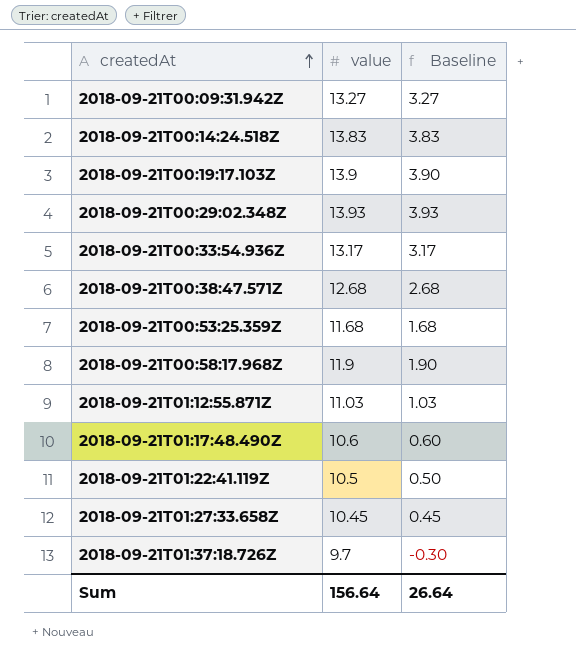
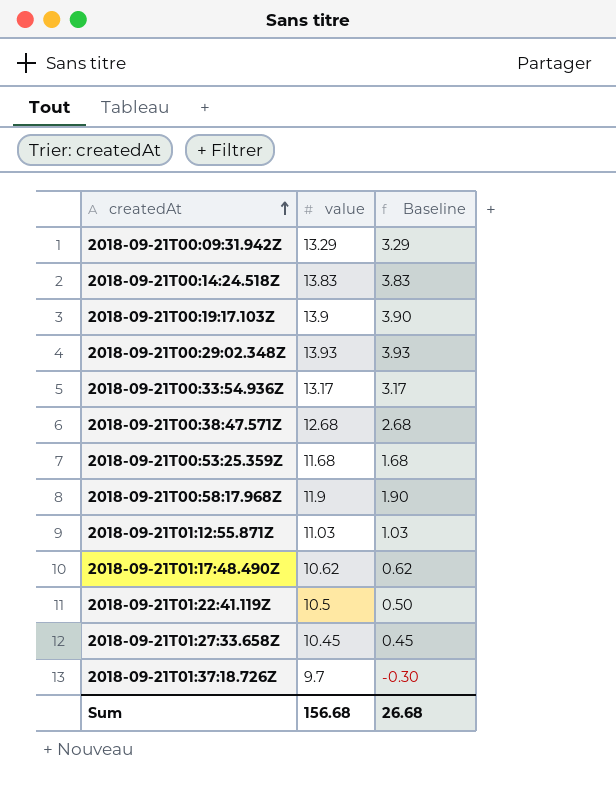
2018-09-21T00:09:31.942Z | value: 13.27 -> 13.29
2018-09-21T00:09:31.942Z | Baseline: 3.27 -> 3.29
2018-09-21T01:17:48.490Z | value: 10.6 -> 10.62
2018-09-21T01:17:48.490Z | Baseline: 0.60 -> 0.62
Sum | value: 156.64 -> 156.68
Sum | Baseline: 26.64 -> 26.68

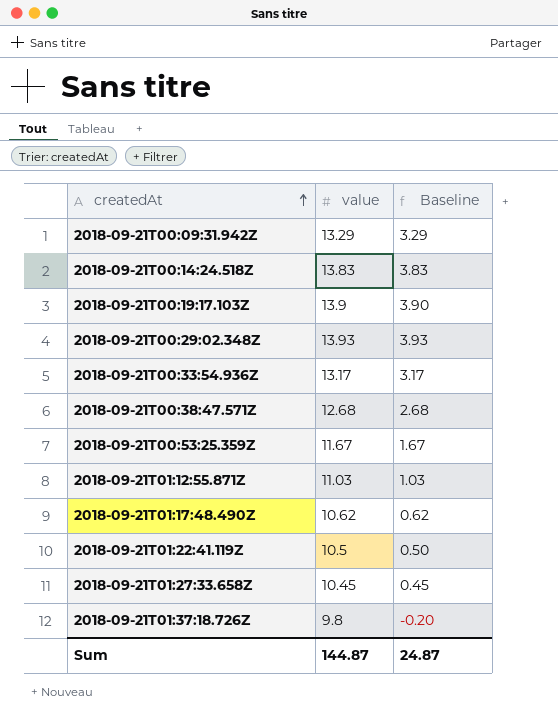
row 2018-09-21T00:58:17.968Z: 11.9 | 1.90 -> none
2018-09-21T00:53:25.359Z | value: 11.68 -> 11.67
2018-09-21T00:53:25.359Z | Baseline: 1.68 -> 1.67
2018-09-21T01:37:18.726Z | value: 9.7 -> 9.8
2018-09-21T01:37:18.726Z | Baseline: -0.30 -> -0.20
Sum | value: 156.68 -> 144.87
Sum | Baseline: 26.68 -> 24.87

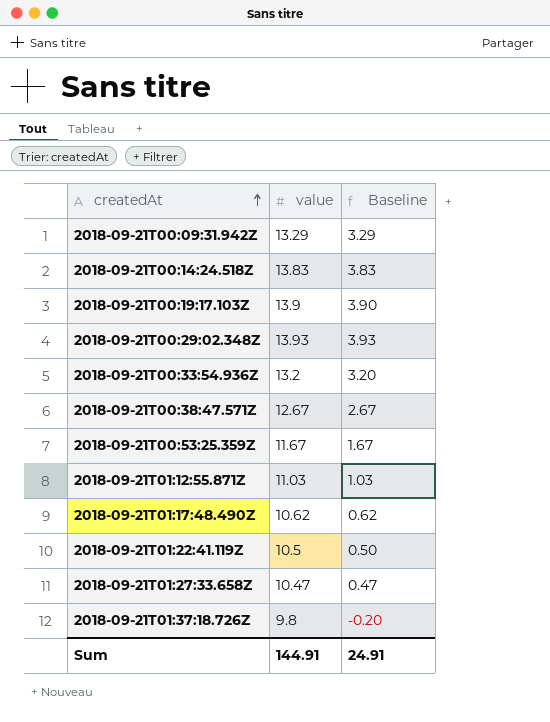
2018-09-21T00:33:54.936Z | value: 13.17 -> 13.2
2018-09-21T00:33:54.936Z | Baseline: 3.17 -> 3.20
2018-09-21T00:38:47.571Z | value: 12.68 -> 12.67
2018-09-21T00:38:47.571Z | Baseline: 2.68 -> 2.67
2018-09-21T01:27:33.658Z | value: 10.45 -> 10.47
2018-09-21T01:27:33.658Z | Baseline: 0.45 -> 0.47
Sum | value: 144.87 -> 144.91
Sum | Baseline: 24.87 -> 24.91

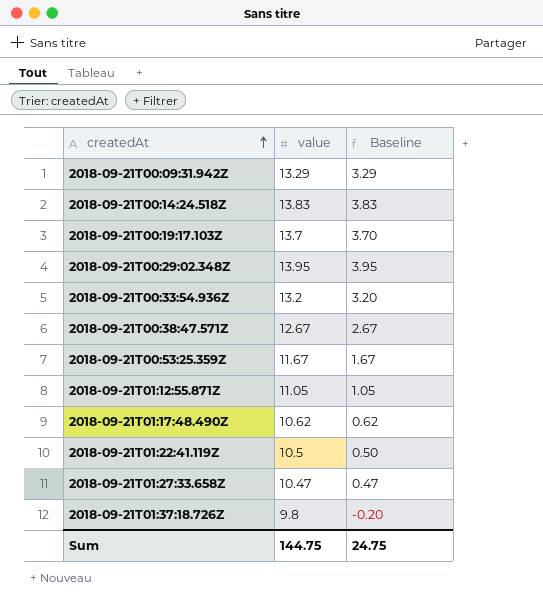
2018-09-21T00:19:17.103Z | value: 13.9 -> 13.7
2018-09-21T00:19:17.103Z | Baseline: 3.90 -> 3.70
2018-09-21T00:29:02.348Z | value: 13.93 -> 13.95
2018-09-21T00:29:02.348Z | Baseline: 3.93 -> 3.95
2018-09-21T01:12:55.871Z | value: 11.03 -> 11.05
2018-09-21T01:12:55.871Z | Baseline: 1.03 -> 1.05
Sum | value: 144.91 -> 144.75
Sum | Baseline: 24.91 -> 24.75

